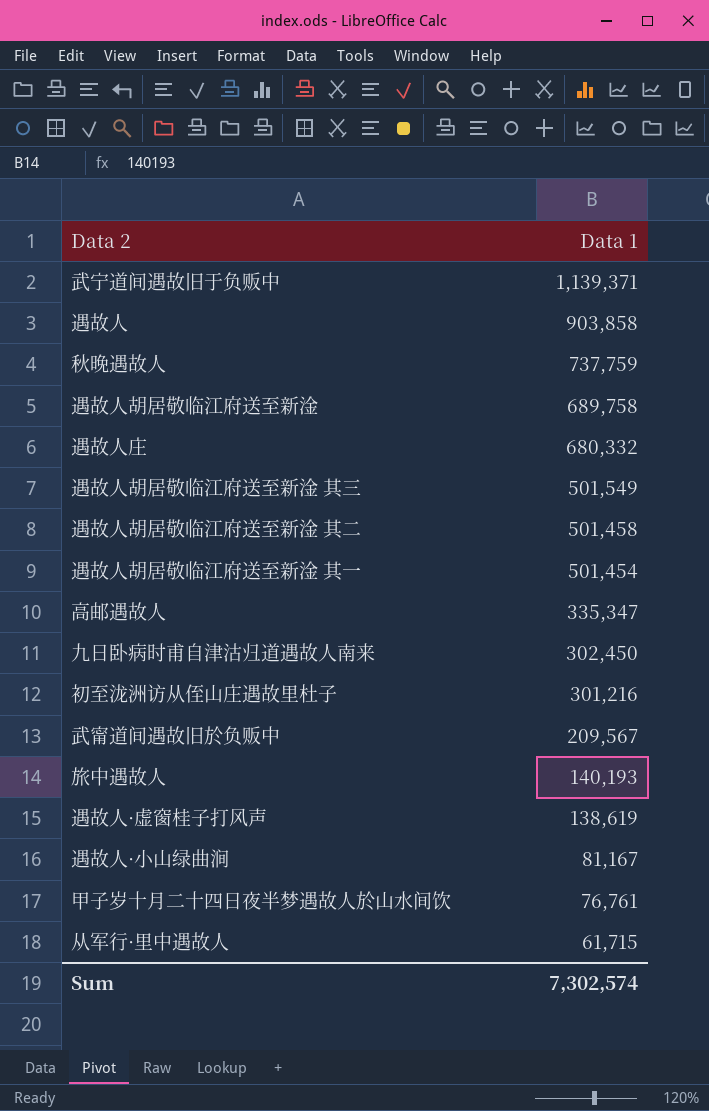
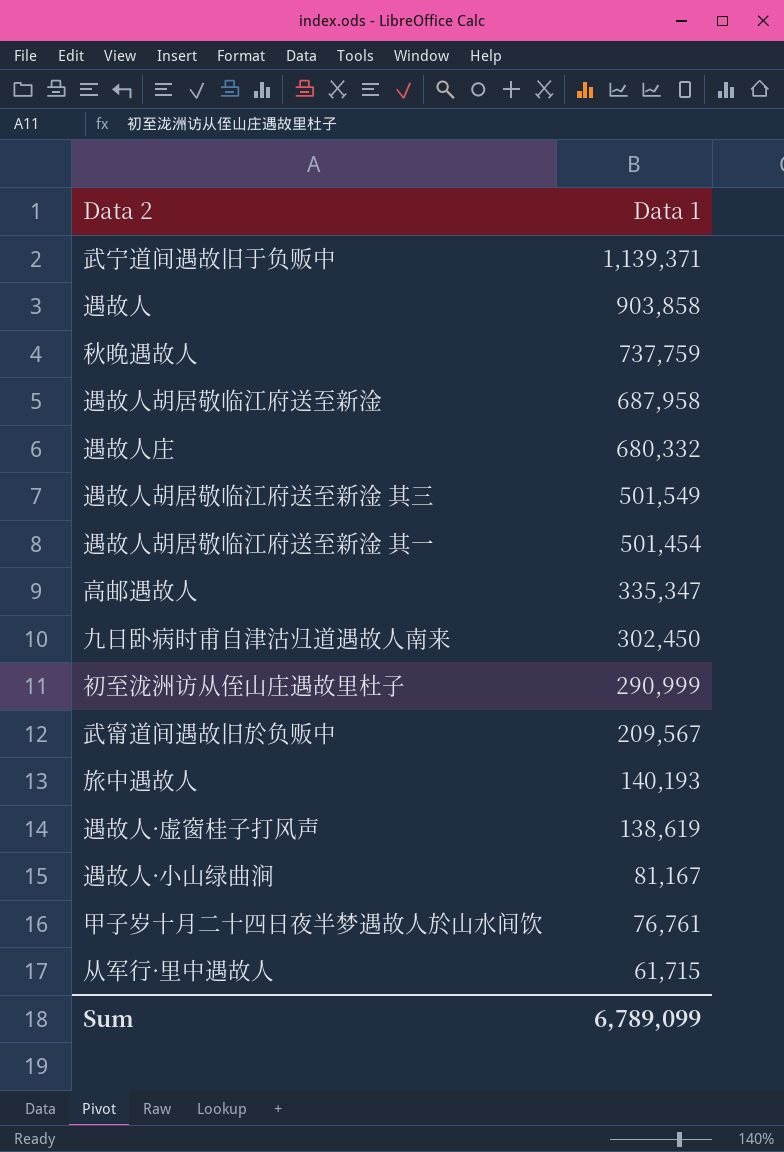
row 遇故人胡居敬临江府送至新淦 其二: 501,458 -> none
遇故人胡居敬临江府送至新淦 | Data 1: 689,758 -> 687,958
初至泷洲访从侄山庄遇故里杜子 | Data 1: 301,216 -> 290,999
Sum | Data 1: 7,302,574 -> 6,789,099

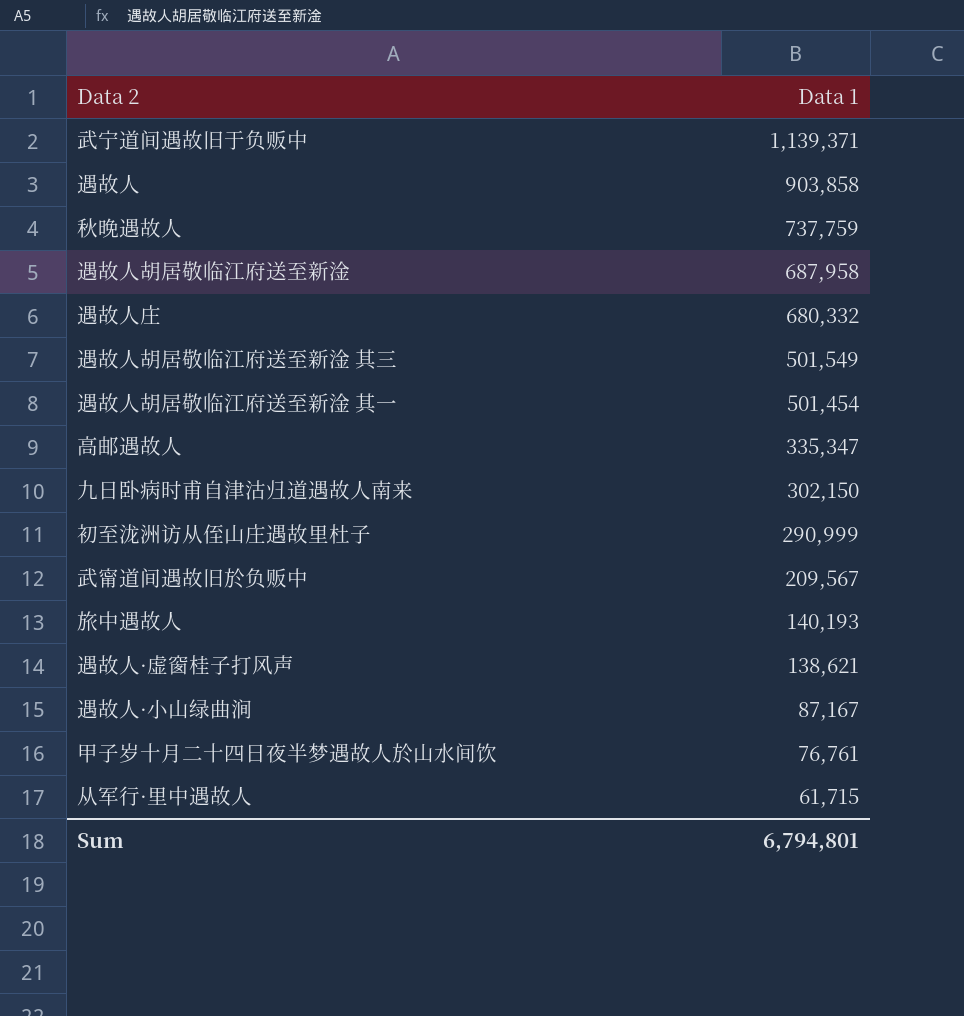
九日卧病时甫自津沽归道遇故人南来 | Data 1: 302,450 -> 302,150
遇故人·虚窗桂子打风声 | Data 1: 138,619 -> 138,621
遇故人·小山绿曲涧 | Data 1: 81,167 -> 87,167
Sum | Data 1: 6,789,099 -> 6,794,801

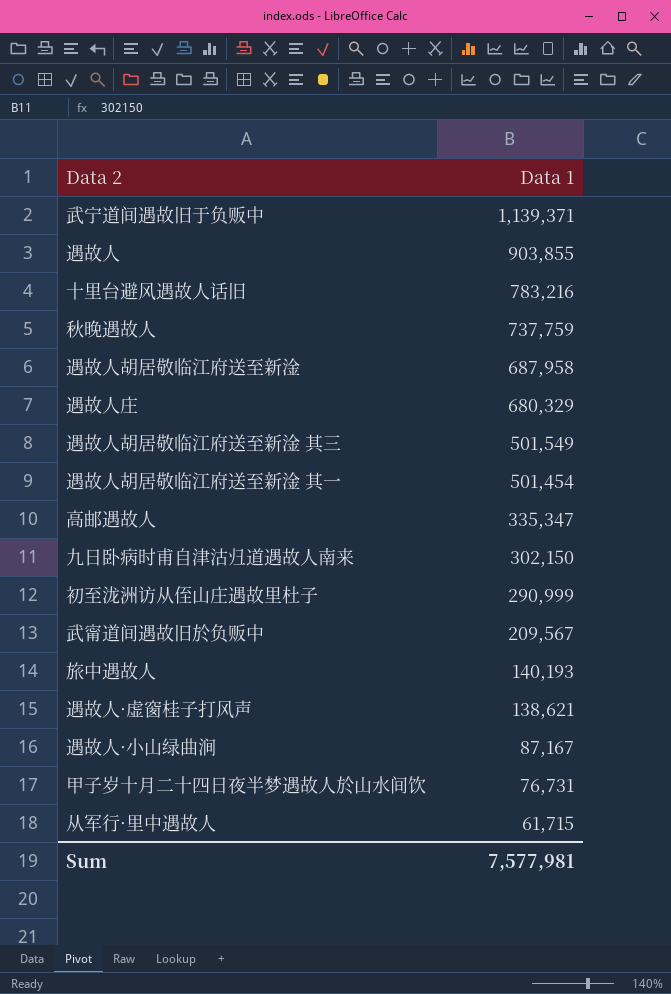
遇故人 | Data 1: 903,858 -> 903,855
row 十里台避风遇故人话旧: none -> 783,216
遇故人庄 | Data 1: 680,332 -> 680,329
甲子岁十月二十四日夜半梦遇故人於山水间饮 | Data 1: 76,761 -> 76,731
Sum | Data 1: 6,794,801 -> 7,577,981

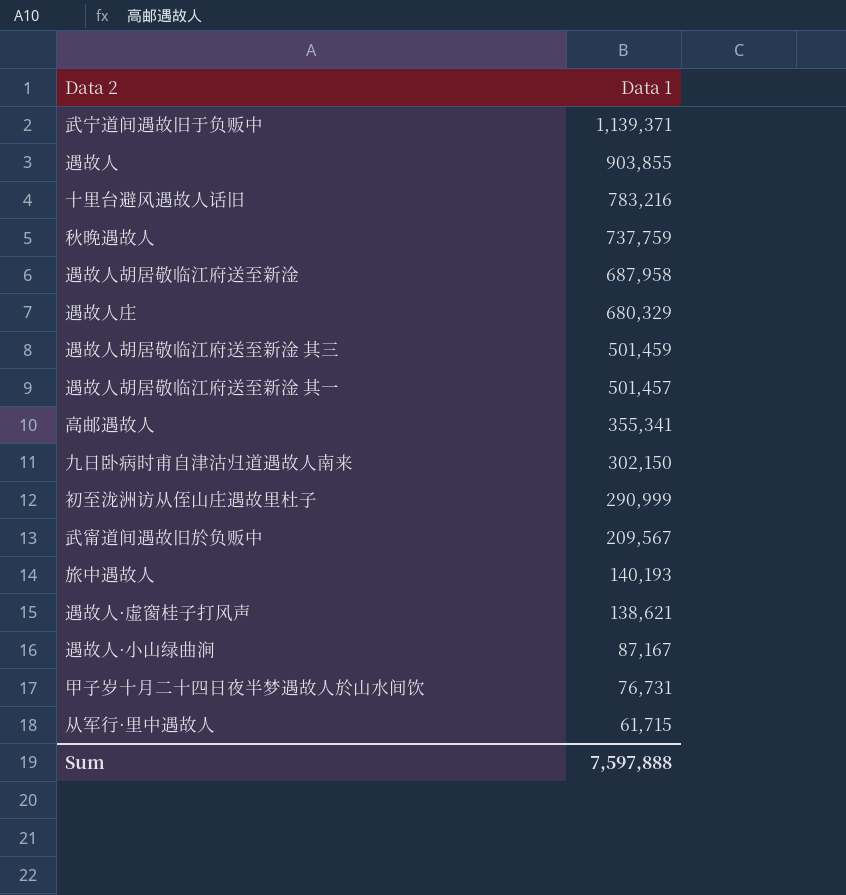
遇故人胡居敬临江府送至新淦 其三 | Data 1: 501,549 -> 501,459
遇故人胡居敬临江府送至新淦 其一 | Data 1: 501,454 -> 501,457
高邮遇故人 | Data 1: 335,347 -> 355,341
Sum | Data 1: 7,577,981 -> 7,597,888

